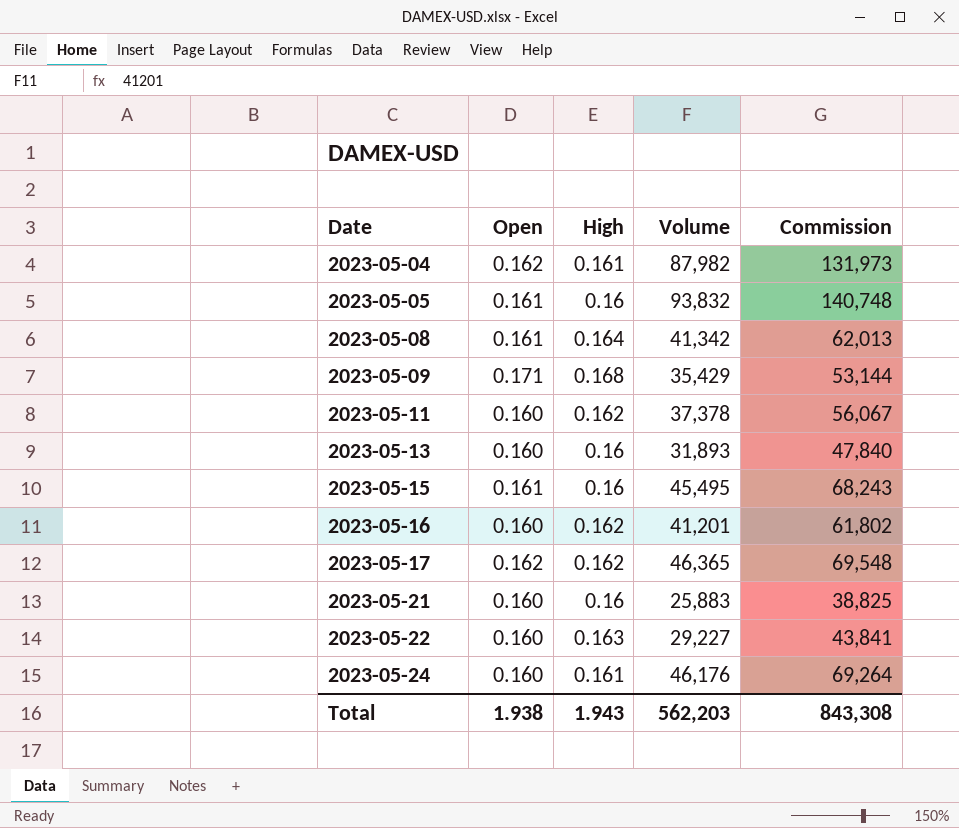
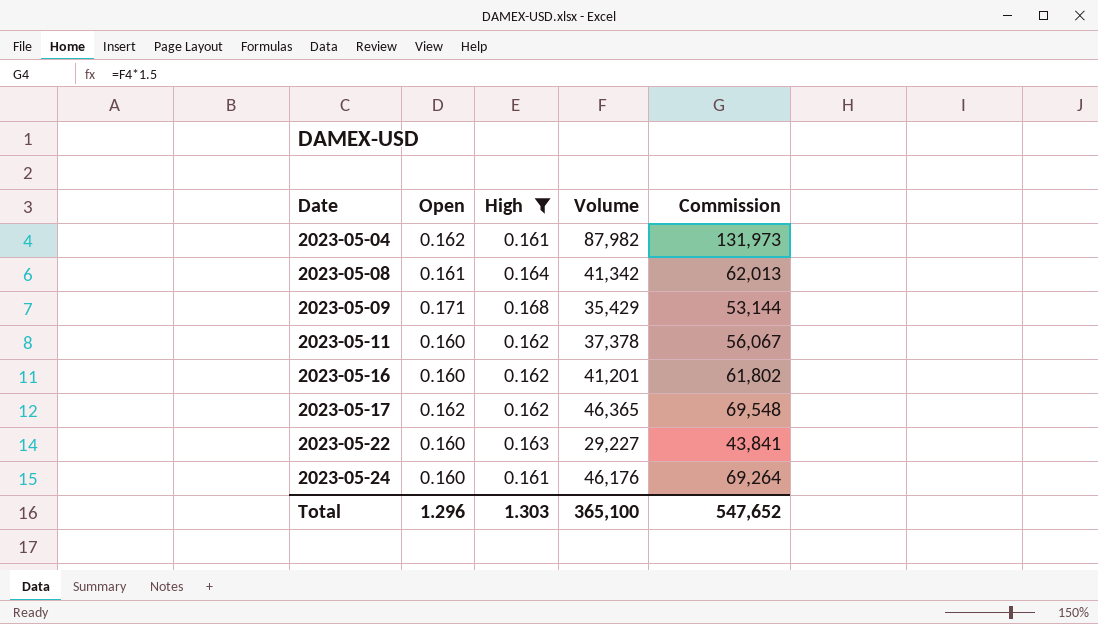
filter: none -> High != 0.16
Total | Open: 1.938 -> 1.296
Total | High: 1.943 -> 1.303
Total | Volume: 562,203 -> 365,100
Total | Commission: 843,308 -> 547,652

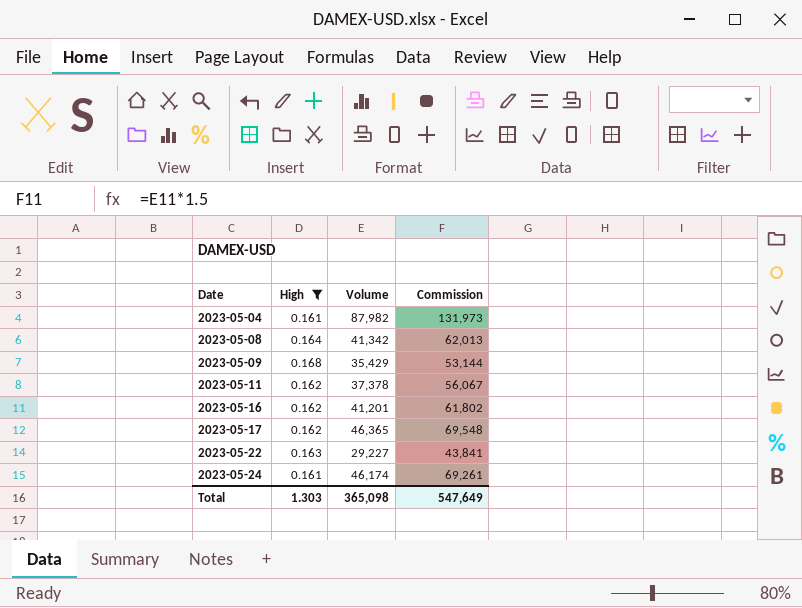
column Open | position: 2 -> none
2023-05-24 | Volume: 46,176 -> 46,174
2023-05-24 | Commission: 69,264 -> 69,261
Total | Volume: 365,100 -> 365,098
Total | Commission: 547,652 -> 547,649

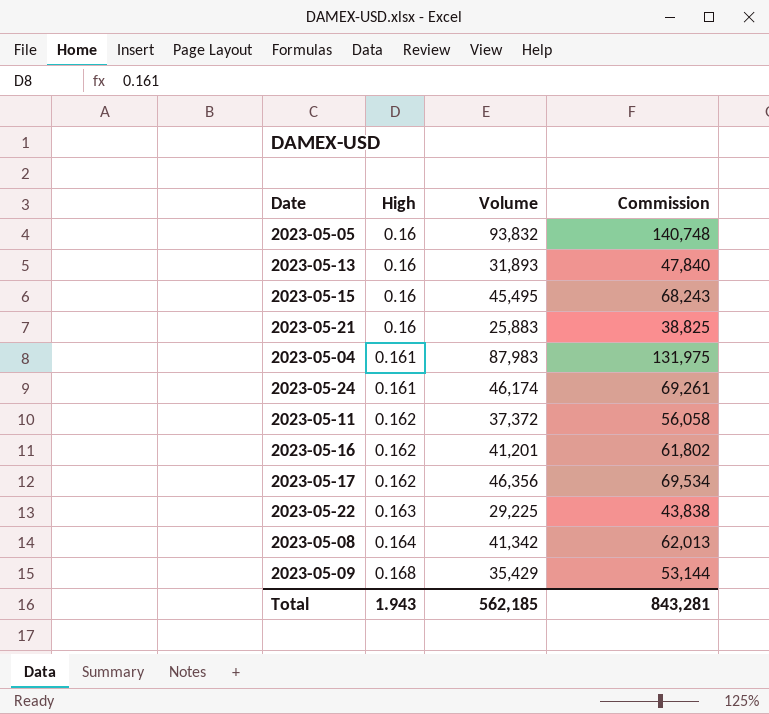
filter: High != 0.16 -> none
row order: Date ascending -> High ascending
2023-05-04 | Volume: 87,982 -> 87,983
2023-05-04 | Commission: 131,973 -> 131,975
2023-05-11 | Volume: 37,378 -> 37,372
2023-05-11 | Commission: 56,067 -> 56,058
2023-05-17 | Volume: 46,365 -> 46,356
2023-05-17 | Commission: 69,548 -> 69,534
2023-05-22 | Volume: 29,227 -> 29,225
2023-05-22 | Commission: 43,841 -> 43,838
Total | High: 1.303 -> 1.943
Total | Volume: 365,098 -> 562,185
Total | Commission: 547,649 -> 843,281

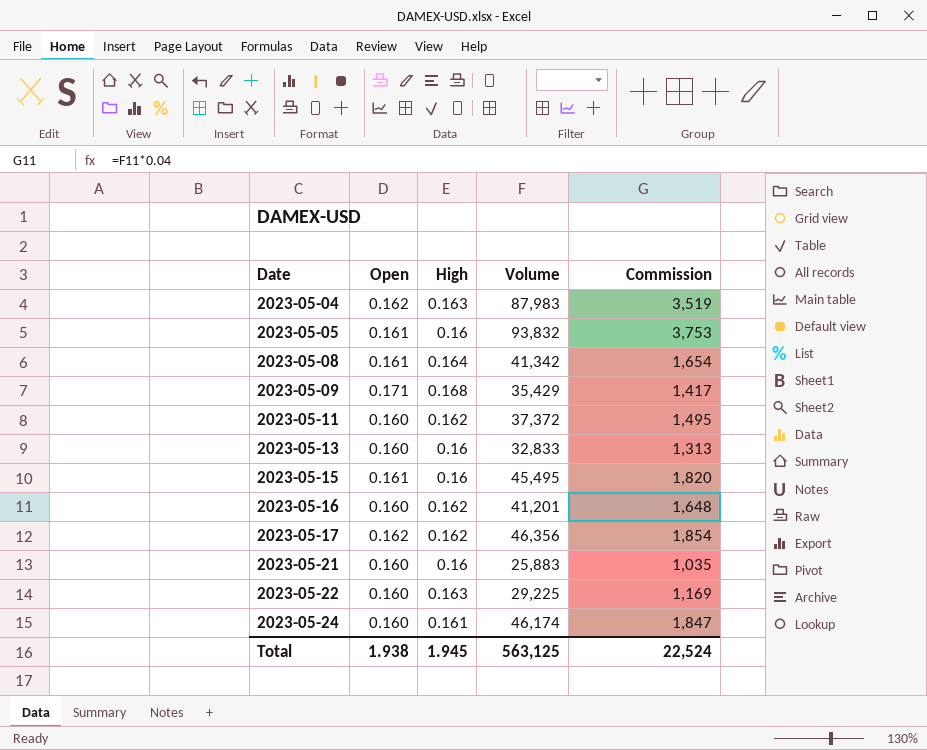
row order: High ascending -> Date ascending
column Open | position: none -> 2
column Commission | formula: [Volume] * 1.5 -> [Volume] * 0.04
2023-05-04 | High: 0.161 -> 0.163
2023-05-13 | Volume: 31,893 -> 32,833
Total | High: 1.943 -> 1.945
Total | Volume: 562,185 -> 563,125
Total | Commission: 843,281 -> 22,524

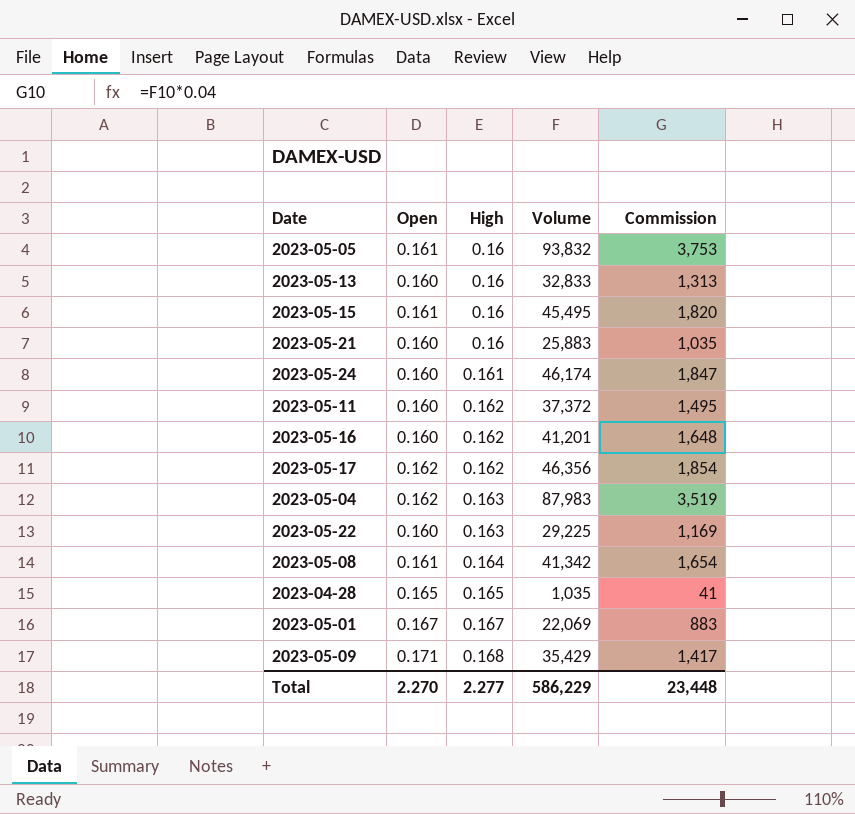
row order: Date ascending -> High ascending
row 2023-04-28: none -> 0.165 | 0.165 | 1,035 | 41
row 2023-05-01: none -> 0.167 | 0.167 | 22,069 | 883
Total | Open: 1.938 -> 2.270
Total | High: 1.945 -> 2.277
Total | Volume: 563,125 -> 586,229
Total | Commission: 22,524 -> 23,448

